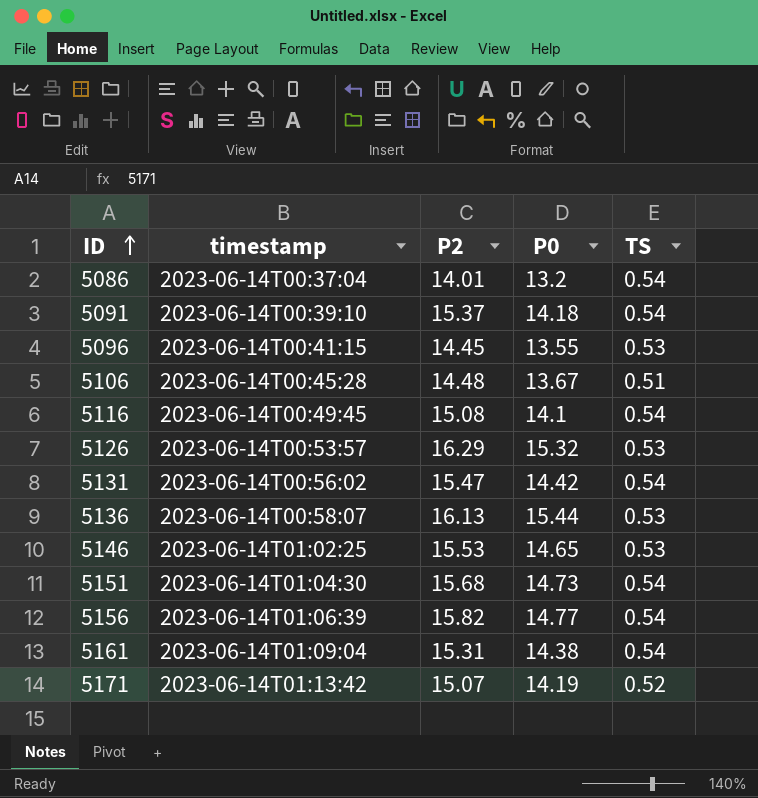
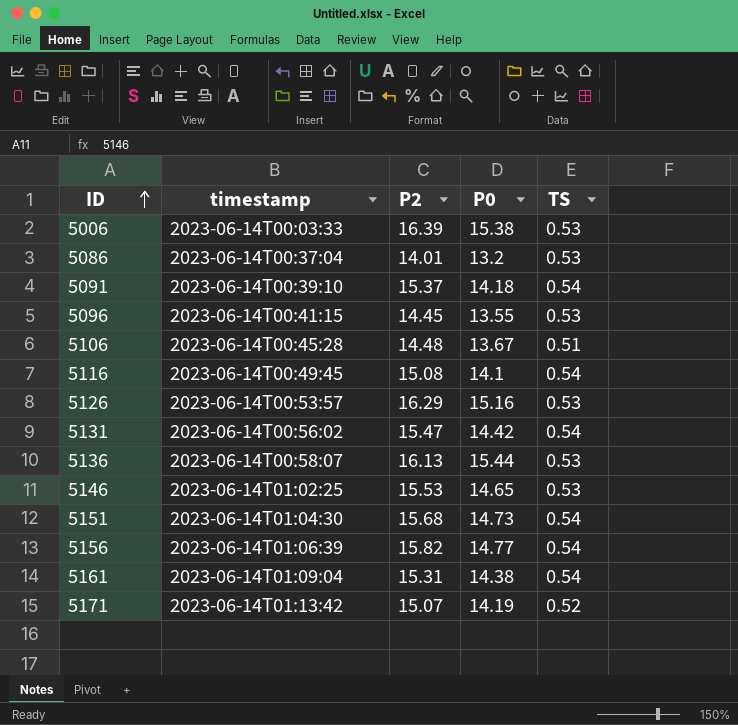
row 5006: none -> 2023-06-14T00:03:33 | 16.39 | 15.38 | 0.53
5086 | TS: 0.54 -> 0.53
5126 | P0: 15.32 -> 15.16

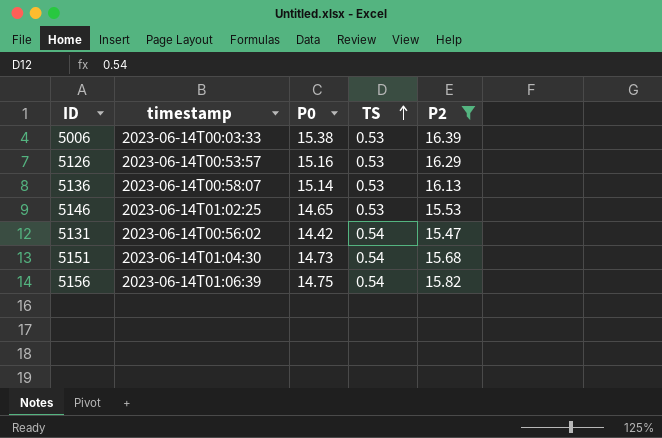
filter: none -> P2 >= 15.47
row order: ID ascending -> TS ascending
column P2 | position: 3 -> 5
5136 | P0: 15.44 -> 15.14
5156 | P0: 14.77 -> 14.75

